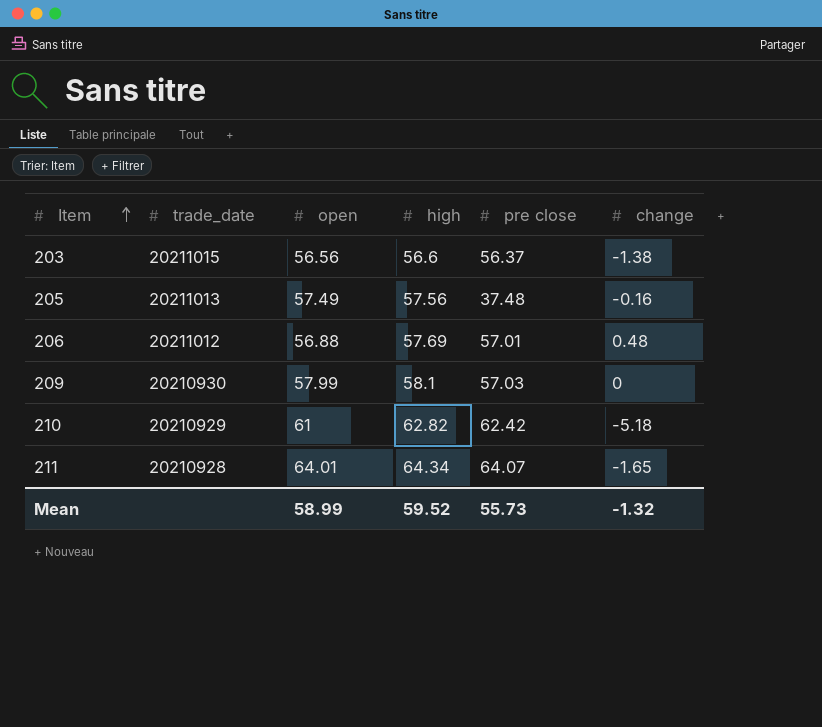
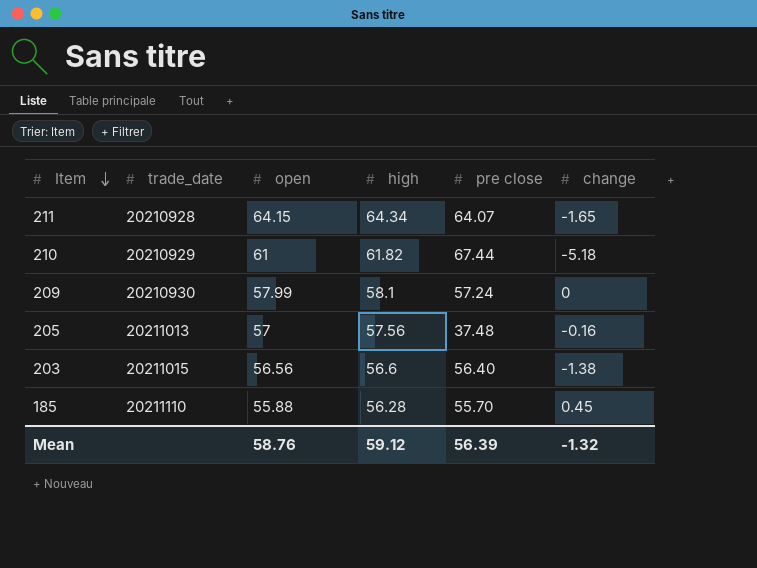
row order: Item ascending -> Item descending
row 206: 20211012 | 56.88 | 57.69 | 57.01 | 0.48 -> none
211 | open: 64.01 -> 64.15
210 | high: 62.82 -> 61.82
210 | pre close: 62.42 -> 67.44
209 | pre close: 57.03 -> 57.24
205 | open: 57.49 -> 57
203 | pre close: 56.37 -> 56.40
row 185: none -> 20211110 | 55.88 | 56.28 | 55.70 | 0.45
Mean | open: 58.99 -> 58.76
Mean | high: 59.52 -> 59.12
Mean | pre close: 55.73 -> 56.39

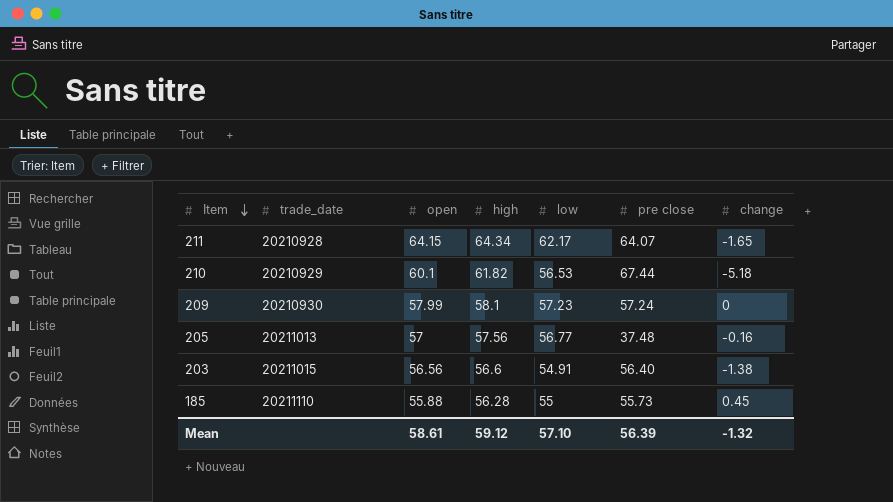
column low | position: none -> 5
210 | open: 61 -> 60.1
185 | pre close: 55.70 -> 55.73
Mean | open: 58.76 -> 58.61

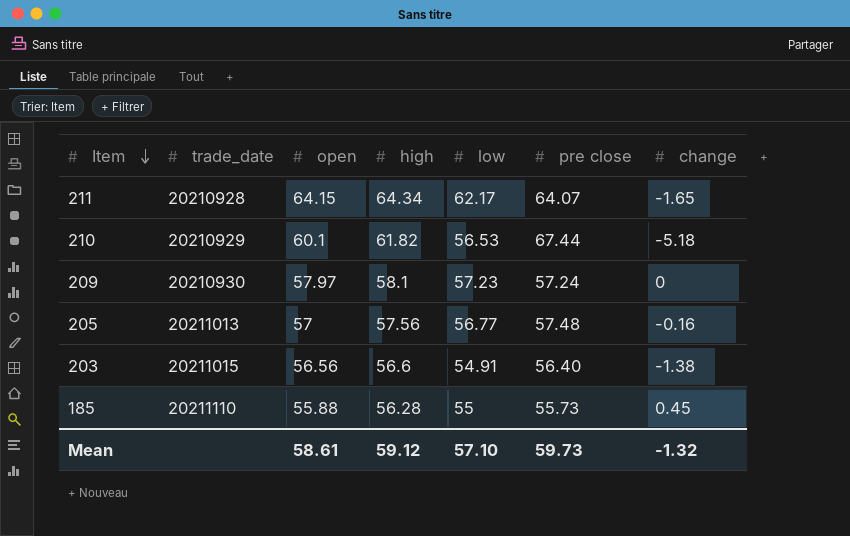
209 | open: 57.99 -> 57.97
205 | pre close: 37.48 -> 57.48
Mean | pre close: 56.39 -> 59.73

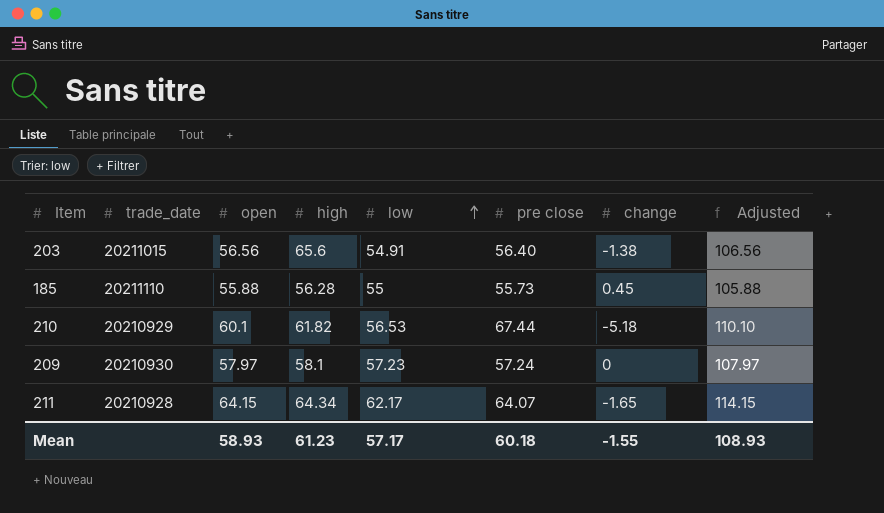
row order: Item descending -> low ascending
column Adjusted | formula: none -> [open] + 50
row 205: 20211013 | 57 | 57.56 | 56.77 | 57.48 | -0.16 -> none
203 | high: 56.6 -> 65.6
Mean | open: 58.61 -> 58.93
Mean | high: 59.12 -> 61.23
Mean | low: 57.10 -> 57.17
Mean | pre close: 59.73 -> 60.18
Mean | change: -1.32 -> -1.55

